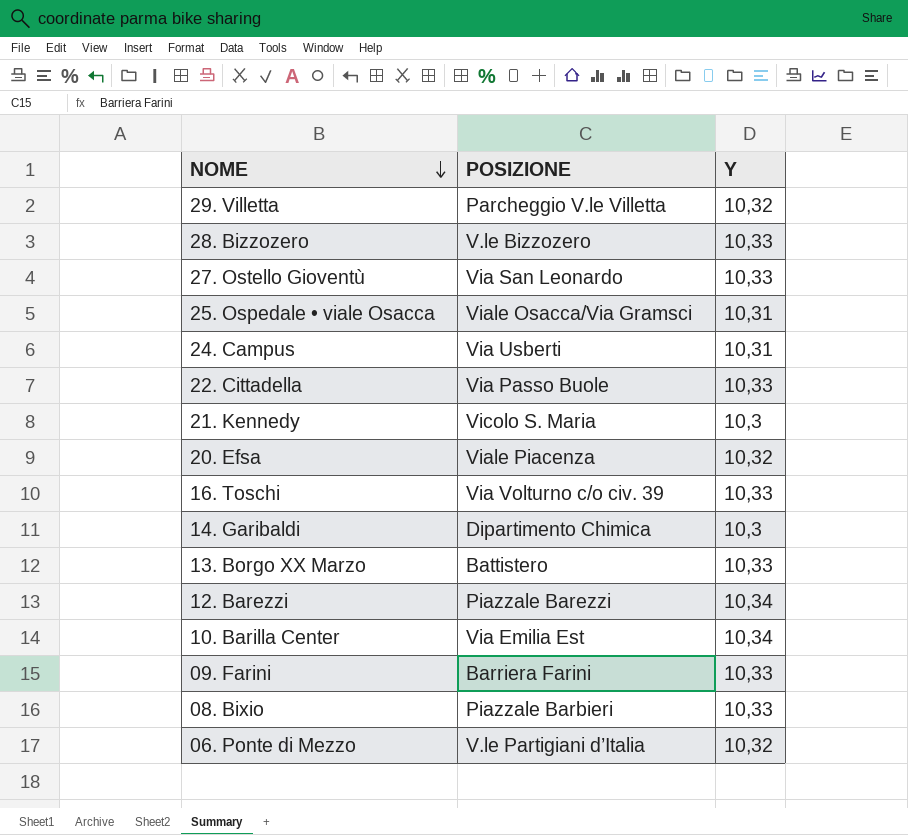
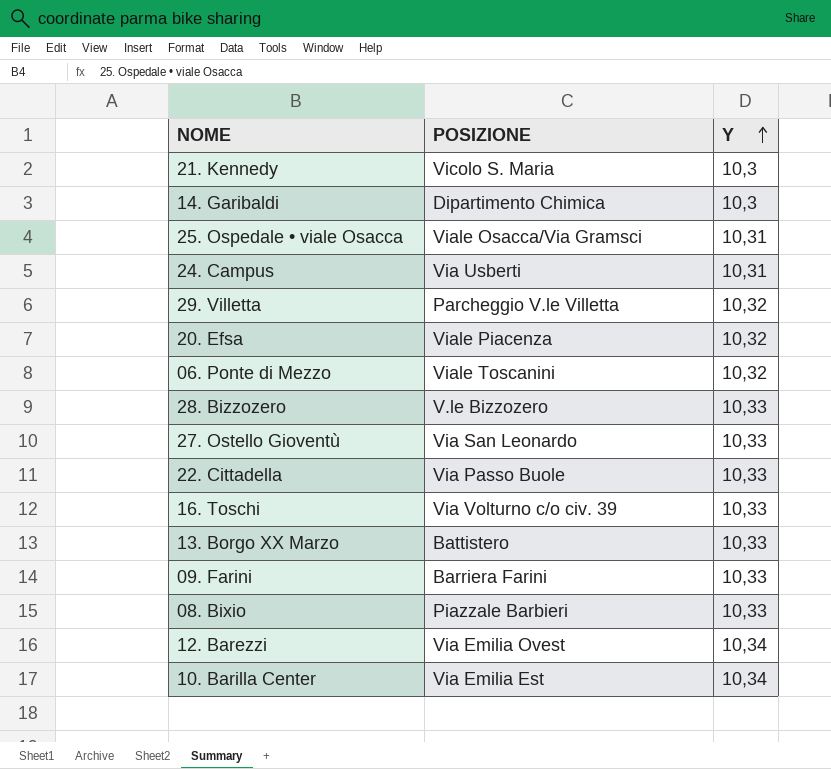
row order: NOME descending -> Y ascending
06. Ponte di Mezzo | POSIZIONE: V.le Partigiani d’Italia -> Viale Toscanini
12. Barezzi | POSIZIONE: Piazzale Barezzi -> Via Emilia Ovest

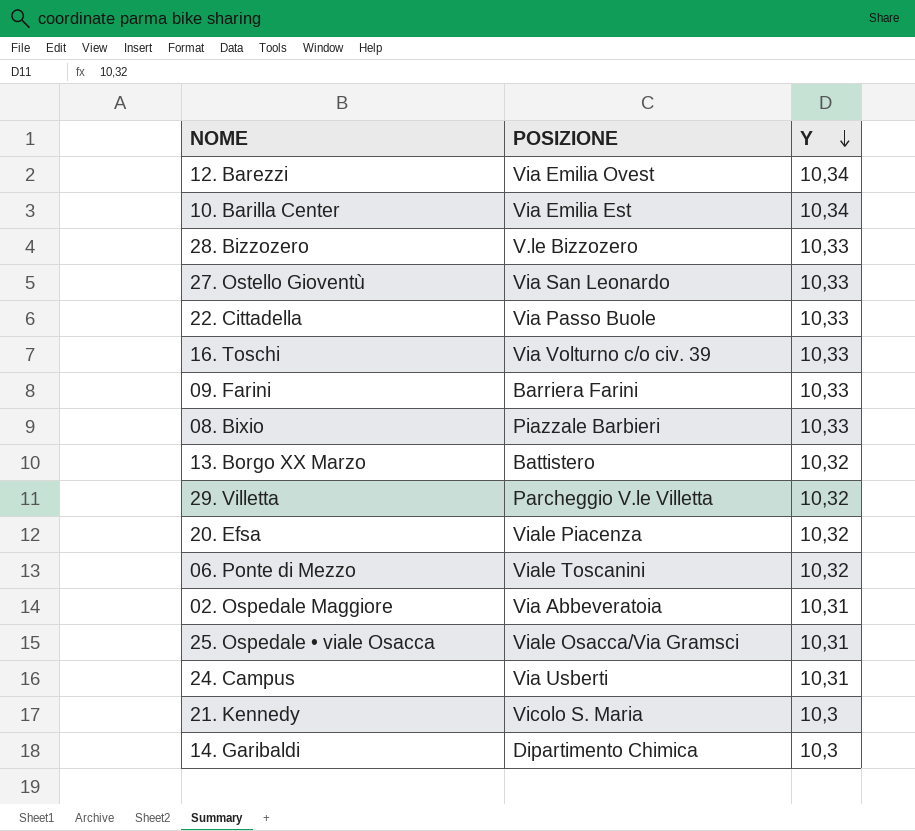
row order: Y ascending -> Y descending
13. Borgo XX Marzo | Y: 10,33 -> 10,32
row 02. Ospedale Maggiore: none -> Via Abbeveratoia | 10,31

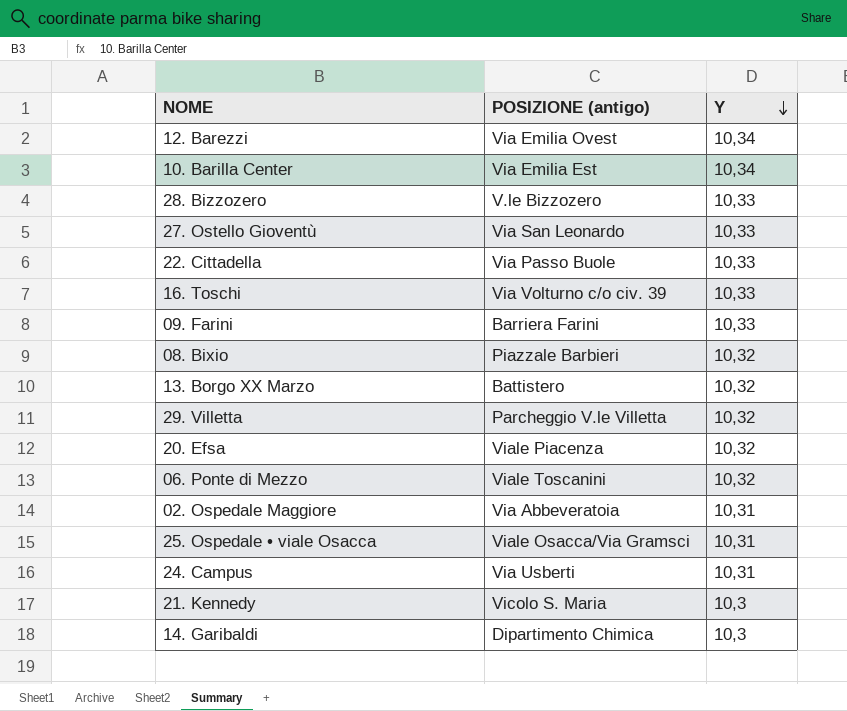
column name: POSIZIONE -> POSIZIONE (antigo)
08. Bixio | Y: 10,33 -> 10,32

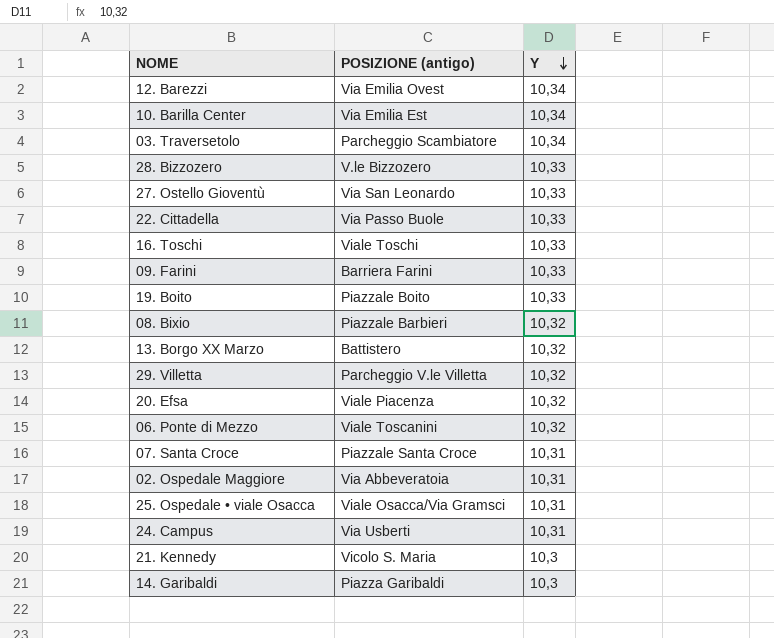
row 03. Traversetolo: none -> Parcheggio Scambiatore | 10,34
16. Toschi | POSIZIONE (antigo): Via Volturno c/o civ. 39 -> Viale Toschi
row 19. Boito: none -> Piazzale Boito | 10,33
row 07. Santa Croce: none -> Piazzale Santa Croce | 10,31
14. Garibaldi | POSIZIONE (antigo): Dipartimento Chimica -> Piazza Garibaldi

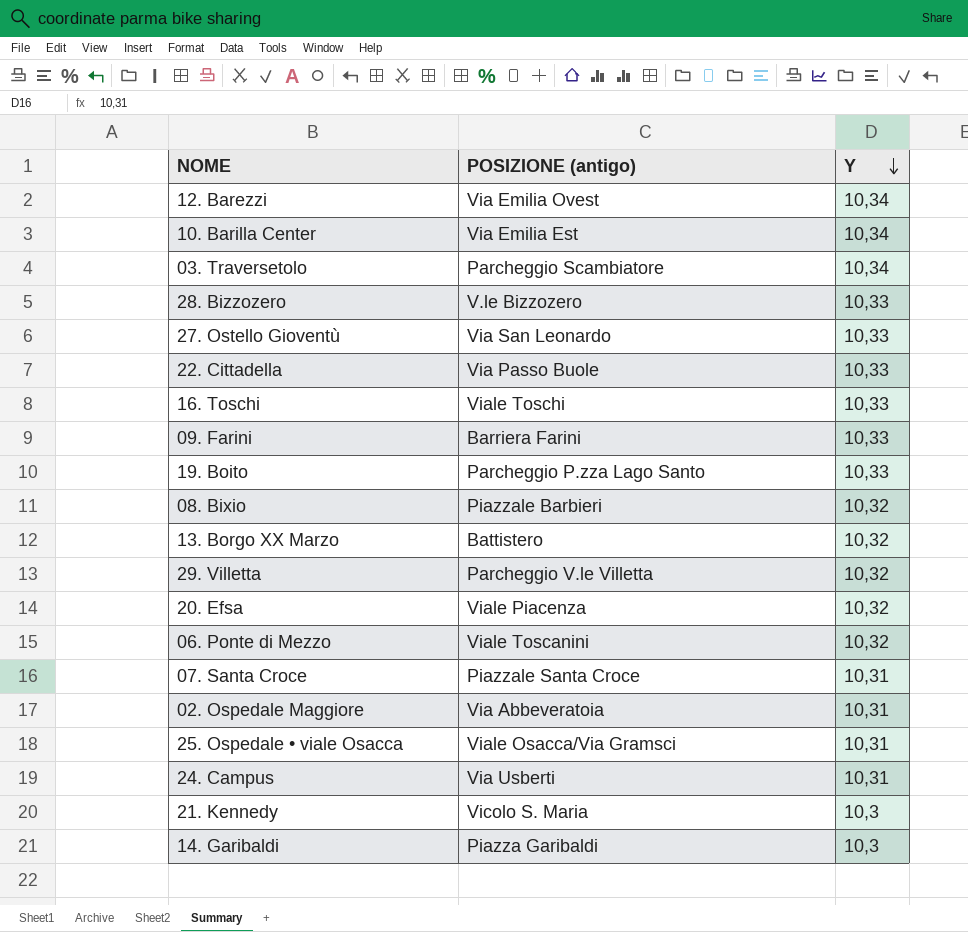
19. Boito | POSIZIONE (antigo): Piazzale Boito -> Parcheggio P.zza Lago Santo

